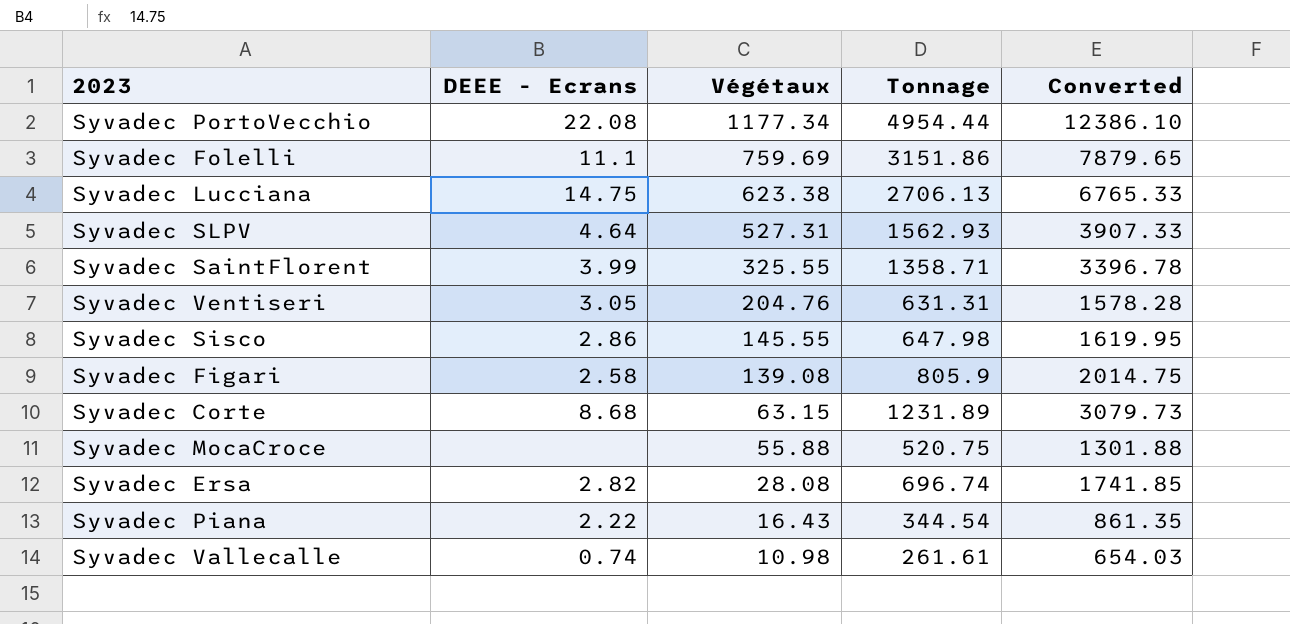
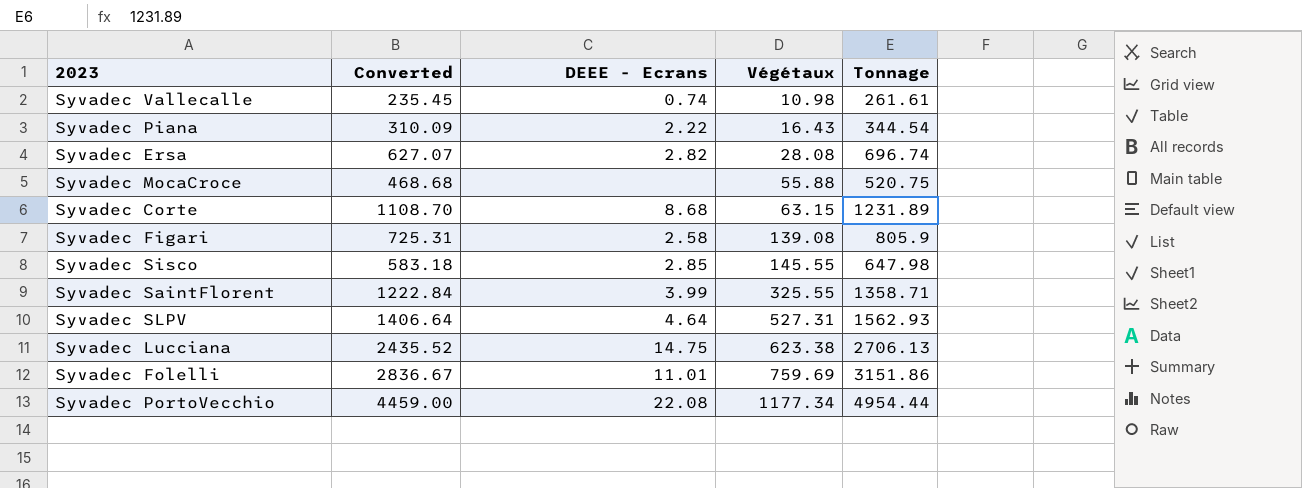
row order: Végétaux descending -> Végétaux ascending
column Converted | formula: [Tonnage] * 2.5 -> [Tonnage] * 0.9
column Converted | position: 5 -> 2
row Syvadec Ventiseri: 3.05 | 204.76 | 631.31 | 1578.28 -> none
Syvadec Sisco | DEEE - Ecrans: 2.86 -> 2.85
Syvadec Folelli | DEEE - Ecrans: 11.1 -> 11.01

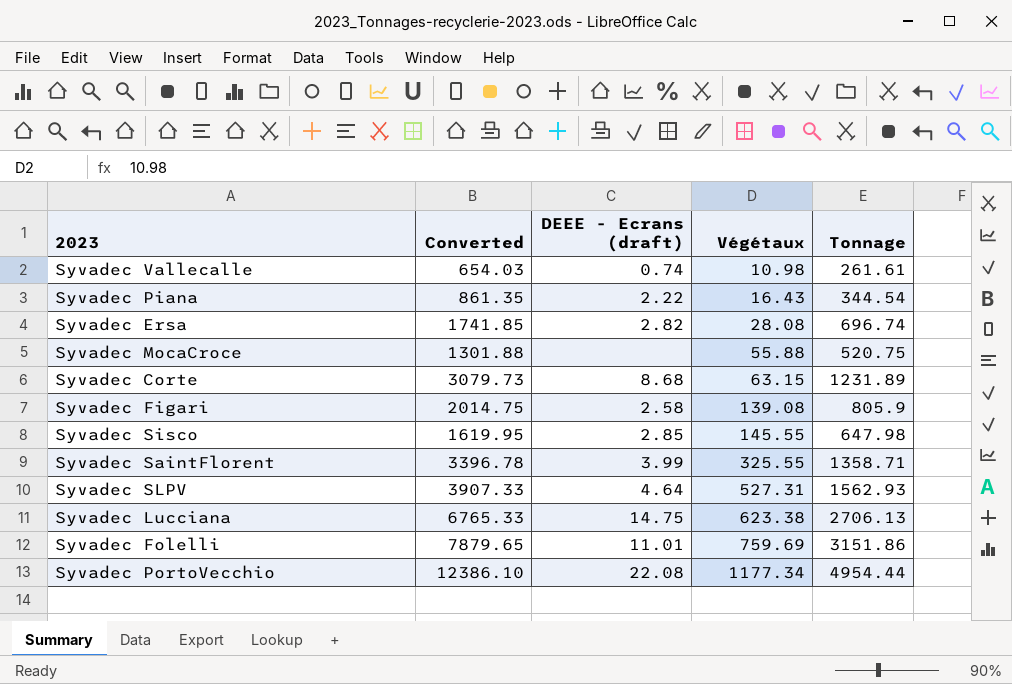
column Converted | formula: [Tonnage] * 0.9 -> [Tonnage] * 2.5
column name: DEEE - Ecrans -> DEEE - Ecrans (draft)

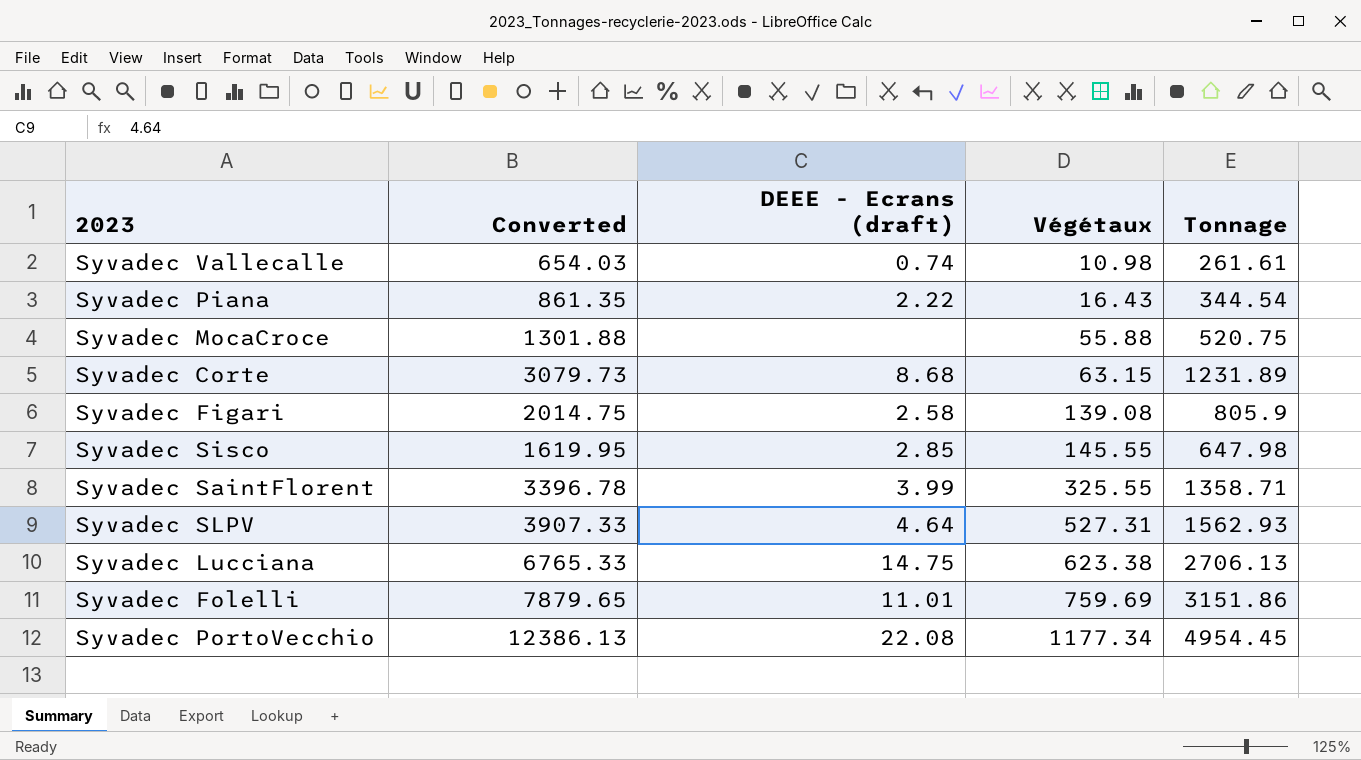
row Syvadec Ersa: 1741.85 | 2.82 | 28.08 | 696.74 -> none
Syvadec PortoVecchio | Converted: 12386.10 -> 12386.13
Syvadec PortoVecchio | Tonnage: 4954.44 -> 4954.45

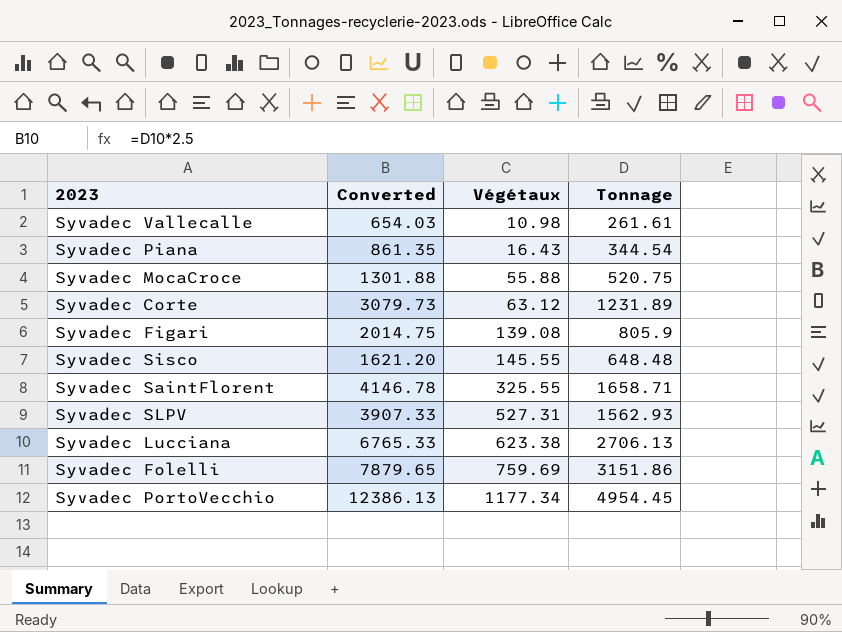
column DEEE - Ecrans (draft) | position: 3 -> none
Syvadec Corte | Végétaux: 63.15 -> 63.12
Syvadec Sisco | Converted: 1619.95 -> 1621.20
Syvadec Sisco | Tonnage: 647.98 -> 648.48
Syvadec SaintFlorent | Converted: 3396.78 -> 4146.78
Syvadec SaintFlorent | Tonnage: 1358.71 -> 1658.71

